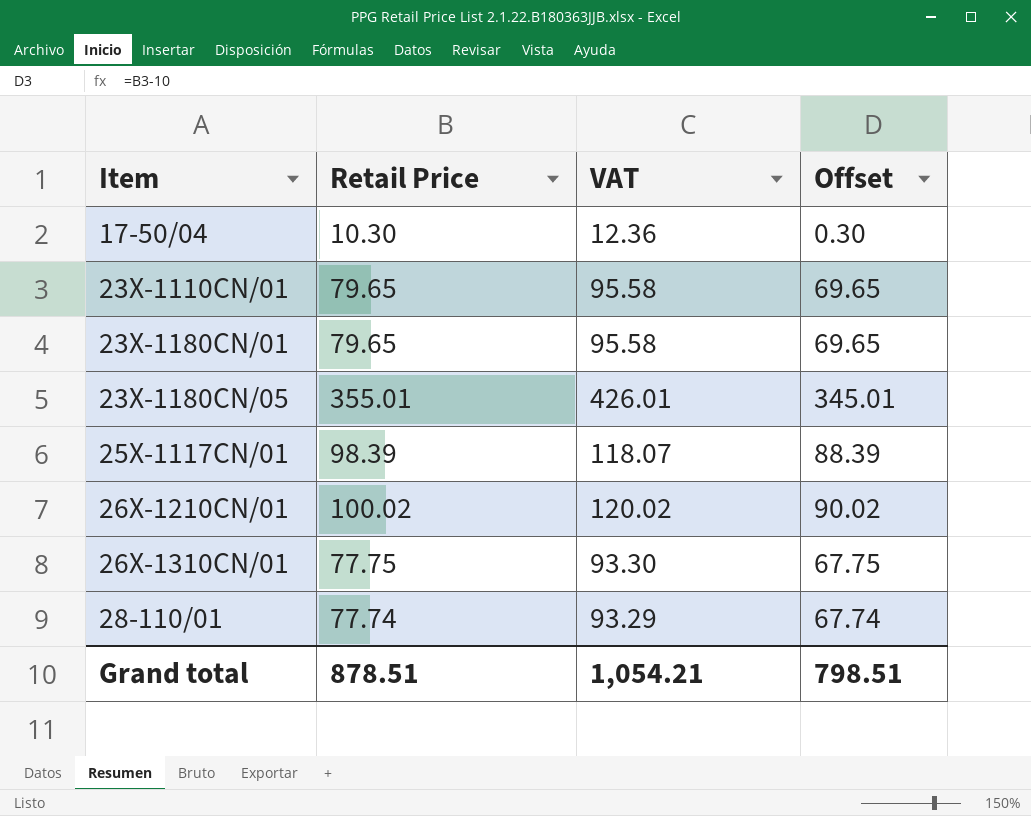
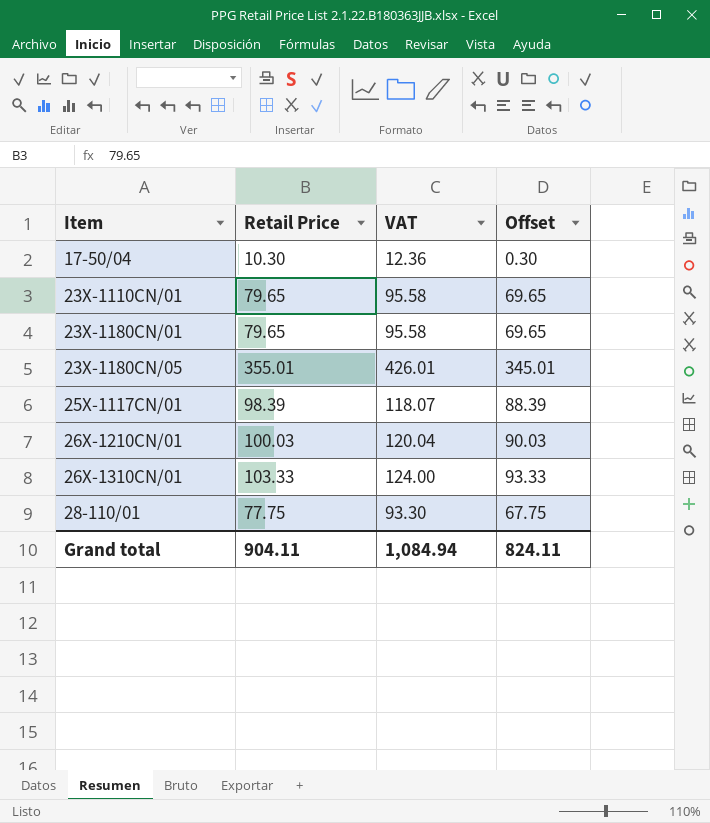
26X-1210CN/01 | Retail Price: 100.02 -> 100.03
26X-1210CN/01 | VAT: 120.02 -> 120.04
26X-1210CN/01 | Offset: 90.02 -> 90.03
26X-1310CN/01 | Retail Price: 77.75 -> 103.33
26X-1310CN/01 | VAT: 93.30 -> 124.00
26X-1310CN/01 | Offset: 67.75 -> 93.33
28-110/01 | Retail Price: 77.74 -> 77.75
28-110/01 | VAT: 93.29 -> 93.30
28-110/01 | Offset: 67.74 -> 67.75
Grand total | Retail Price: 878.51 -> 904.11
Grand total | VAT: 1,054.21 -> 1,084.94
Grand total | Offset: 798.51 -> 824.11

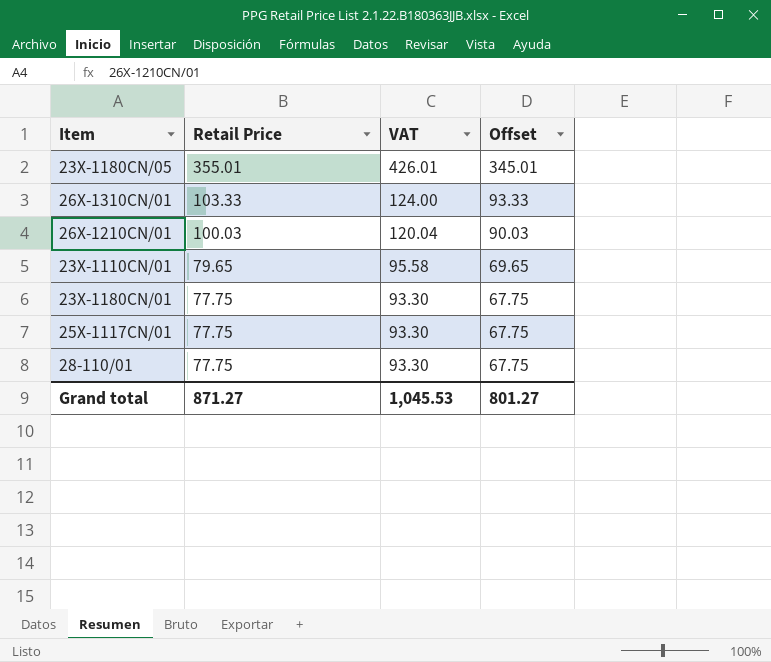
row order: Item ascending -> Retail Price descending
row 17-50/04: 10.30 | 12.36 | 0.30 -> none
23X-1180CN/01 | Retail Price: 79.65 -> 77.75
23X-1180CN/01 | VAT: 95.58 -> 93.30
23X-1180CN/01 | Offset: 69.65 -> 67.75
25X-1117CN/01 | Retail Price: 98.39 -> 77.75
25X-1117CN/01 | VAT: 118.07 -> 93.30
25X-1117CN/01 | Offset: 88.39 -> 67.75
Grand total | Retail Price: 904.11 -> 871.27
Grand total | VAT: 1,084.94 -> 1,045.53
Grand total | Offset: 824.11 -> 801.27

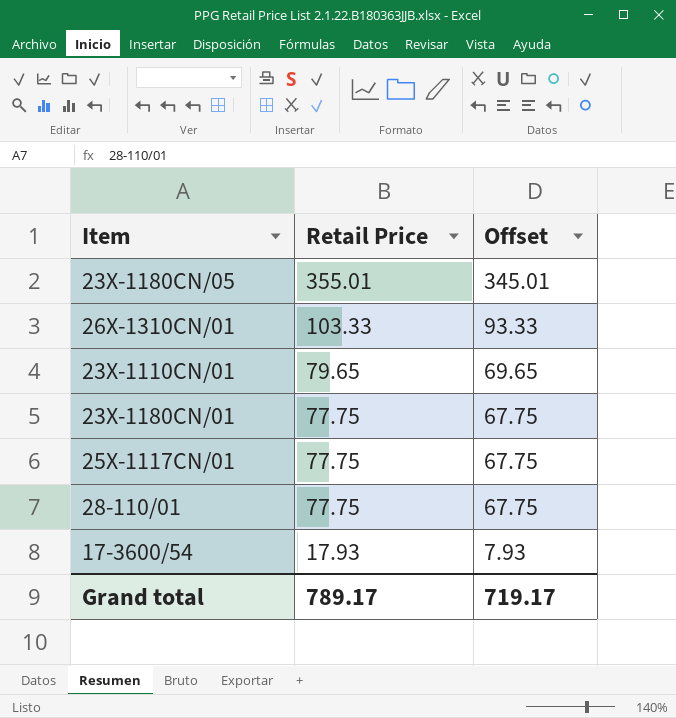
column VAT | formula: [Retail Price] * 1.2 -> none
row 26X-1210CN/01: 100.03 | 120.04 | 90.03 -> none
row 17-3600/54: none -> 17.93 | 7.93
Grand total | Retail Price: 871.27 -> 789.17
Grand total | Offset: 801.27 -> 719.17

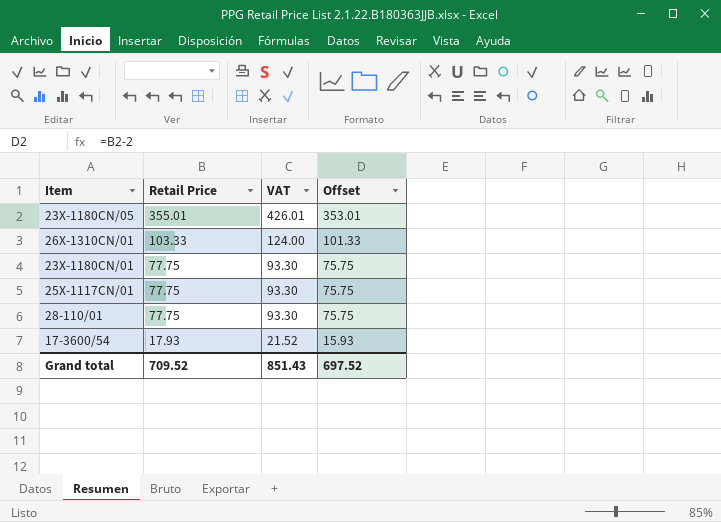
column VAT | formula: none -> [Retail Price] * 1.2
column Offset | formula: [Retail Price] - 10 -> [Retail Price] - 2
row 23X-1110CN/01: 79.65 | 69.65 -> none
Grand total | Retail Price: 789.17 -> 709.52
Grand total | Offset: 719.17 -> 697.52

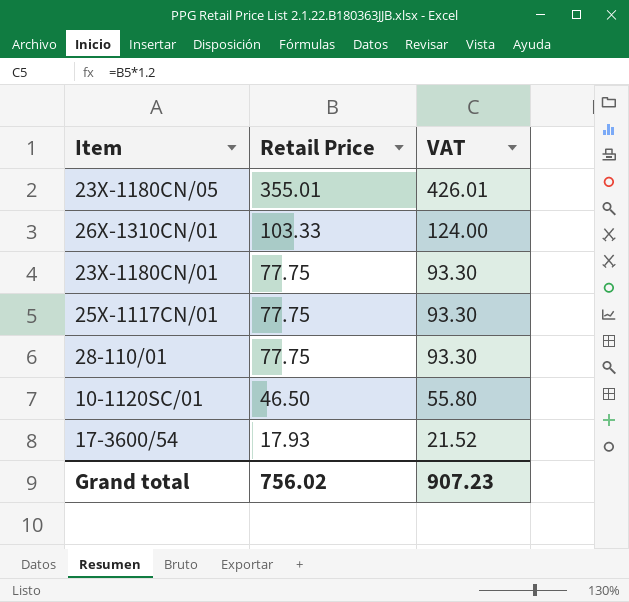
column Offset | formula: [Retail Price] - 2 -> none
row 10-1120SC/01: none -> 46.50 | 55.80
Grand total | Retail Price: 709.52 -> 756.02
Grand total | VAT: 851.43 -> 907.23

